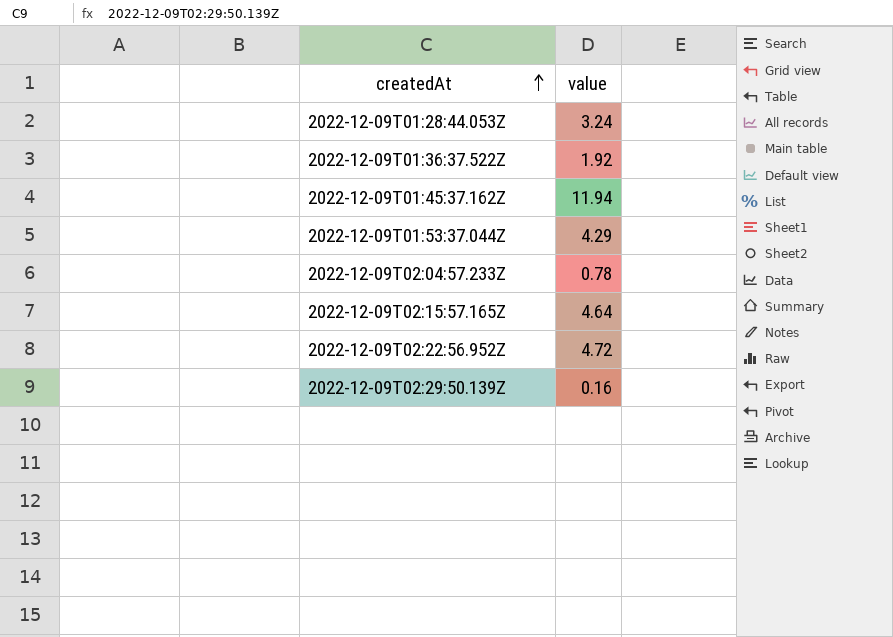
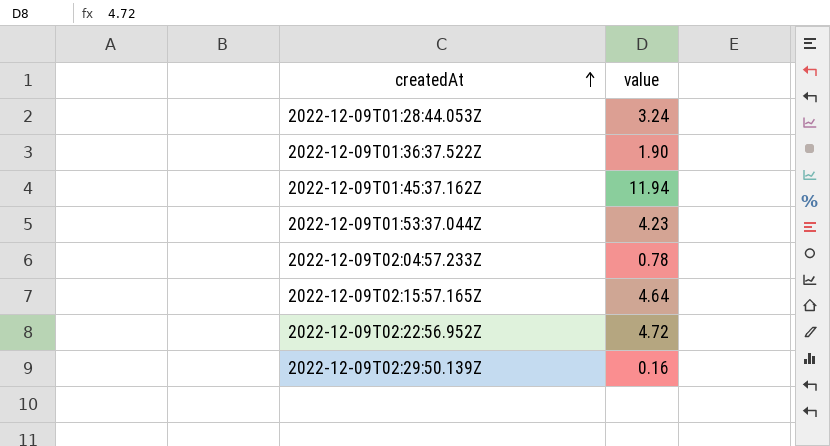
2022-12-09T01:36:37.522Z | value: 1.92 -> 1.90
2022-12-09T01:53:37.044Z | value: 4.29 -> 4.23

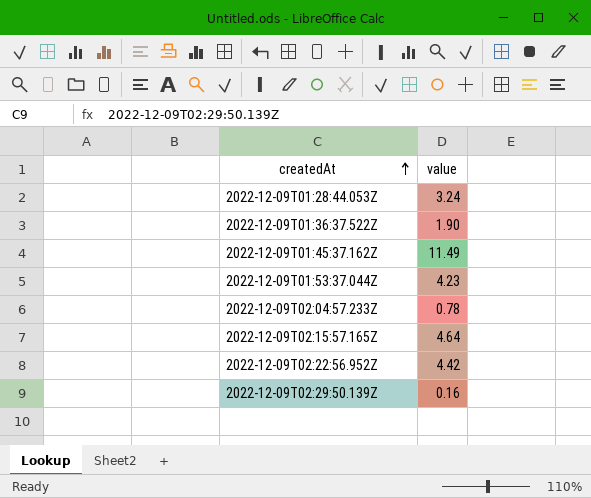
2022-12-09T01:45:37.162Z | value: 11.94 -> 11.49
2022-12-09T02:22:56.952Z | value: 4.72 -> 4.42

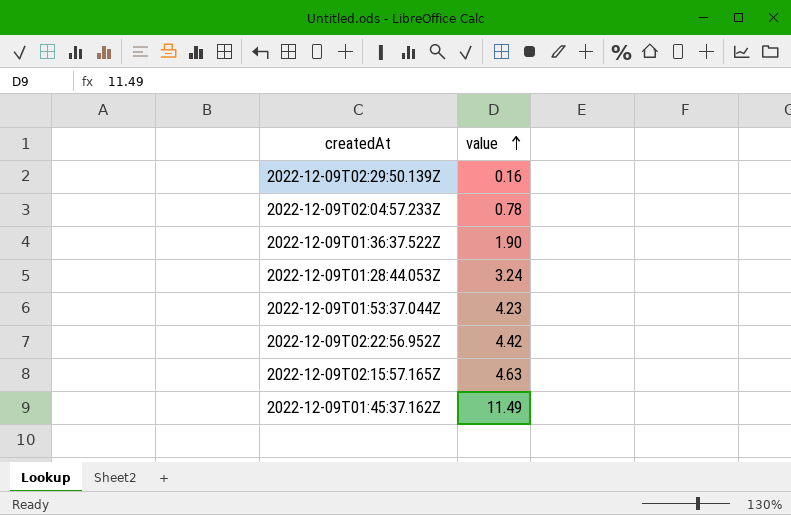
row order: createdAt ascending -> value ascending
2022-12-09T02:15:57.165Z | value: 4.64 -> 4.63

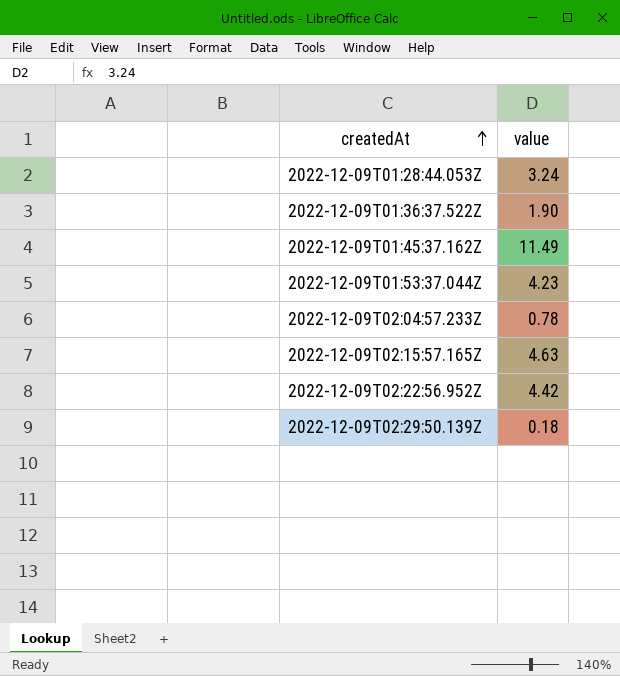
row order: value ascending -> createdAt ascending
2022-12-09T02:29:50.139Z | value: 0.16 -> 0.18

